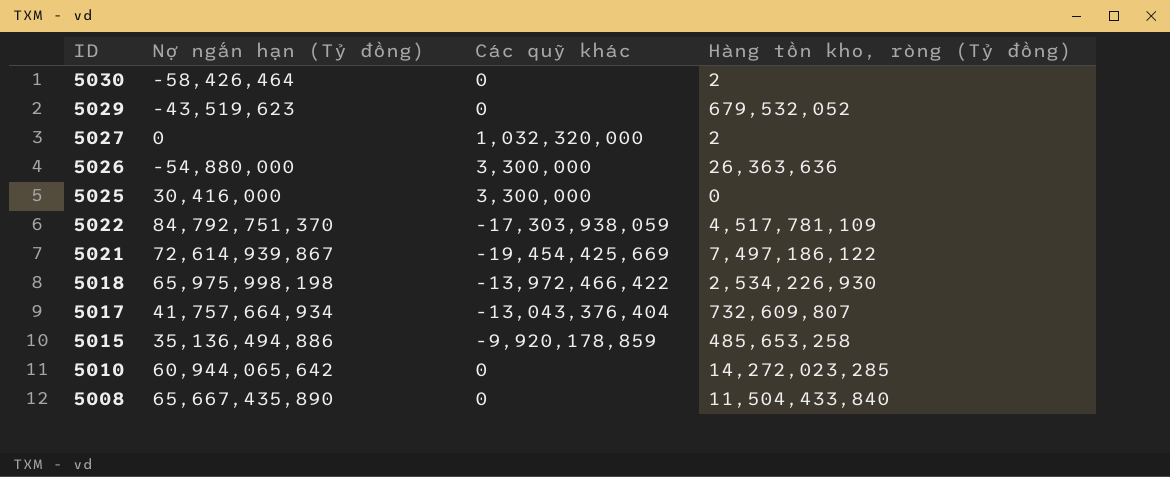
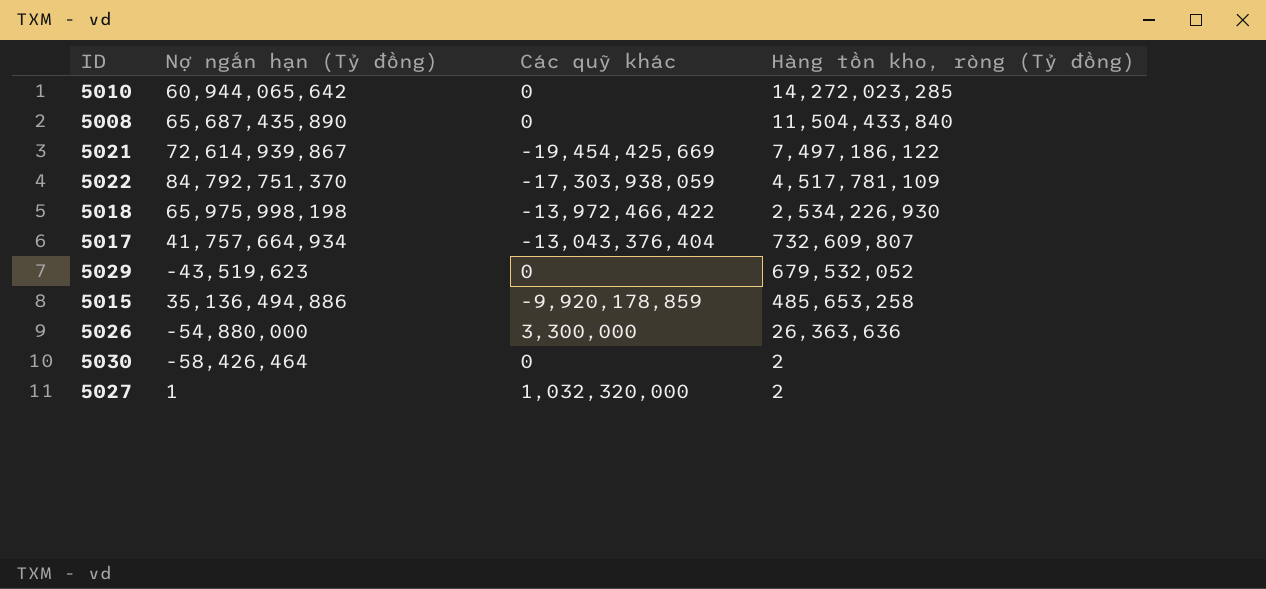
row order: ID descending -> Hàng tồn kho, ròng (Tỷ đồng) descending
row 5025: 30,416,000 | 3,300,000 | 0 -> none
5008 | Nợ ngắn hạn (Tỷ đồng): 65,667,435,890 -> 65,687,435,890
5027 | Nợ ngắn hạn (Tỷ đồng): 0 -> 1

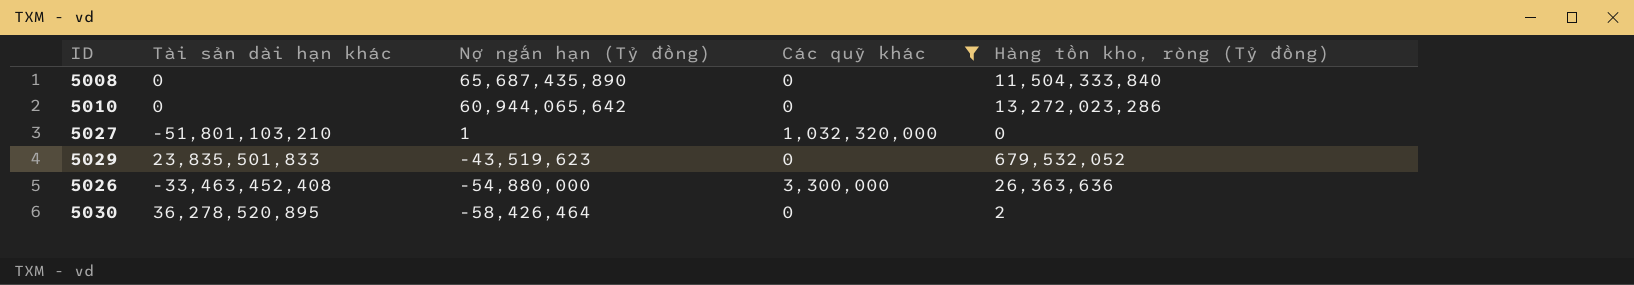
filter: none -> Các quỹ khác >= 0
row order: Hàng tồn kho, ròng (Tỷ đồng) descending -> Nợ ngắn hạn (Tỷ đồng) descending
column Tài sản dài hạn khác | position: none -> 2
5008 | Hàng tồn kho, ròng (Tỷ đồng): 11,504,433,840 -> 11,504,333,840
5010 | Hàng tồn kho, ròng (Tỷ đồng): 14,272,023,285 -> 13,272,023,286
5027 | Hàng tồn kho, ròng (Tỷ đồng): 2 -> 0

